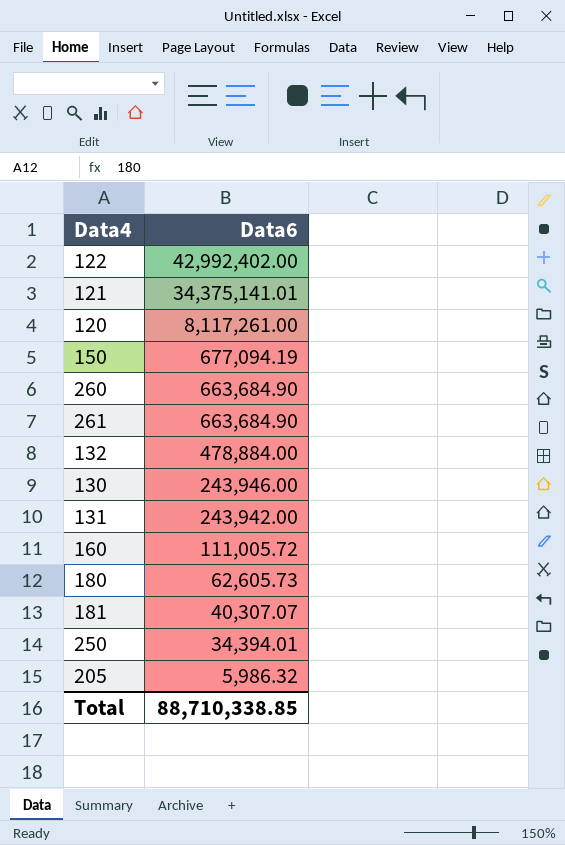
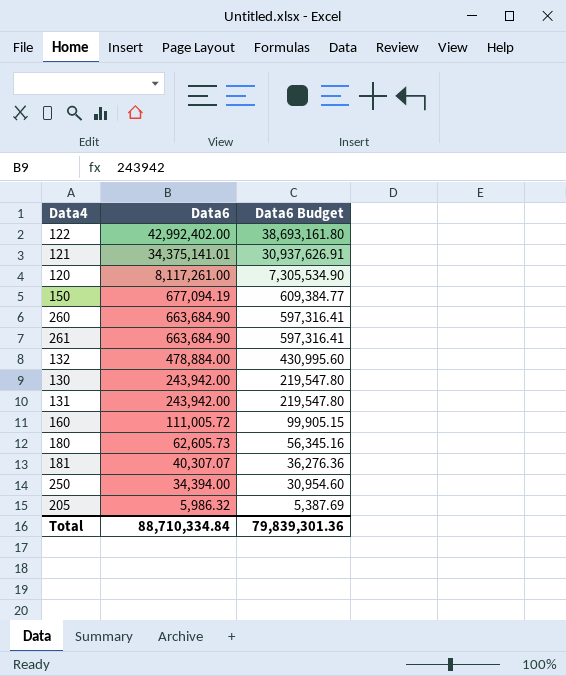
column Data6 Budget | formula: none -> [Data6] * 0.9
130 | Data6: 243,946.00 -> 243,942.00
250 | Data6: 34,394.01 -> 34,394.00
Total | Data6: 88,710,338.85 -> 88,710,334.84

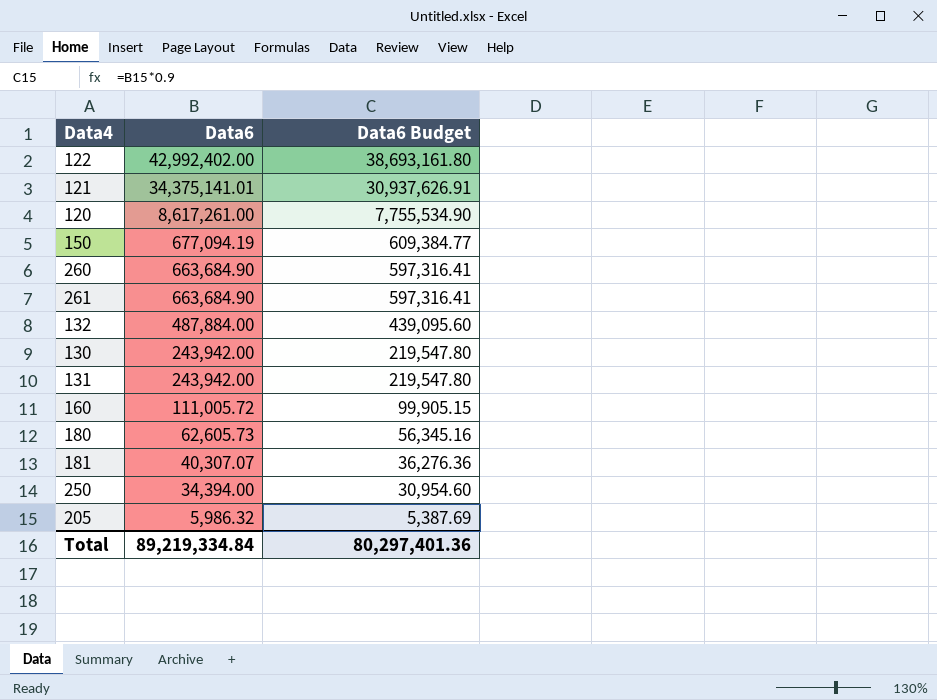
120 | Data6: 8,117,261.00 -> 8,617,261.00
120 | Data6 Budget: 7,305,534.90 -> 7,755,534.90
132 | Data6: 478,884.00 -> 487,884.00
132 | Data6 Budget: 430,995.60 -> 439,095.60
Total | Data6: 88,710,334.84 -> 89,219,334.84
Total | Data6 Budget: 79,839,301.36 -> 80,297,401.36

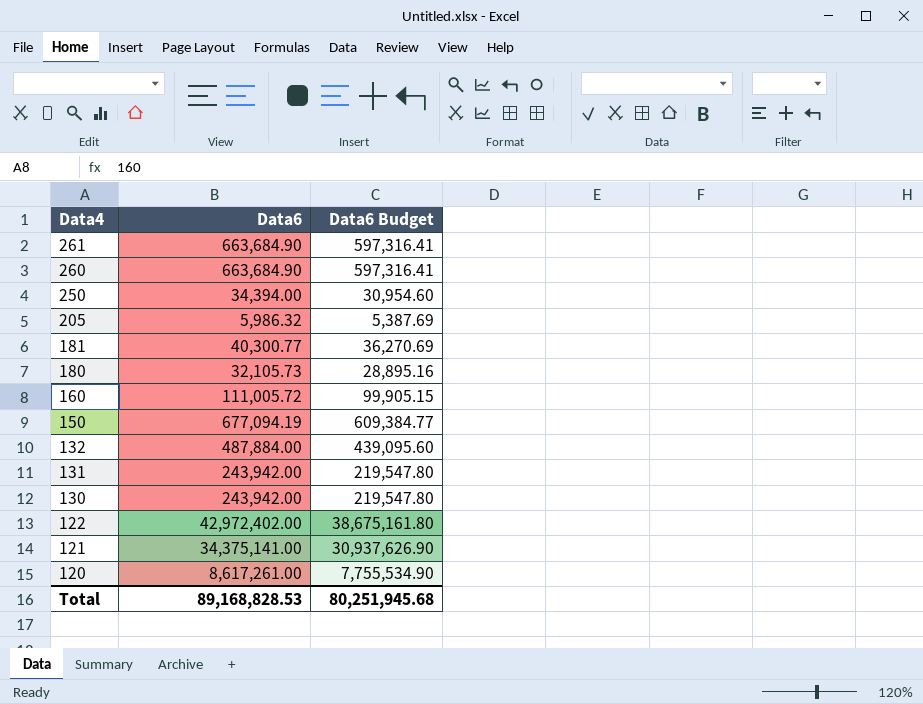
row order: Data6 descending -> Data4 descending
181 | Data6: 40,307.07 -> 40,300.77
181 | Data6 Budget: 36,276.36 -> 36,270.69
180 | Data6: 62,605.73 -> 32,105.73
180 | Data6 Budget: 56,345.16 -> 28,895.16
122 | Data6: 42,992,402.00 -> 42,972,402.00
122 | Data6 Budget: 38,693,161.80 -> 38,675,161.80
121 | Data6: 34,375,141.01 -> 34,375,141.00
121 | Data6 Budget: 30,937,626.91 -> 30,937,626.90
Total | Data6: 89,219,334.84 -> 89,168,828.53
Total | Data6 Budget: 80,297,401.36 -> 80,251,945.68

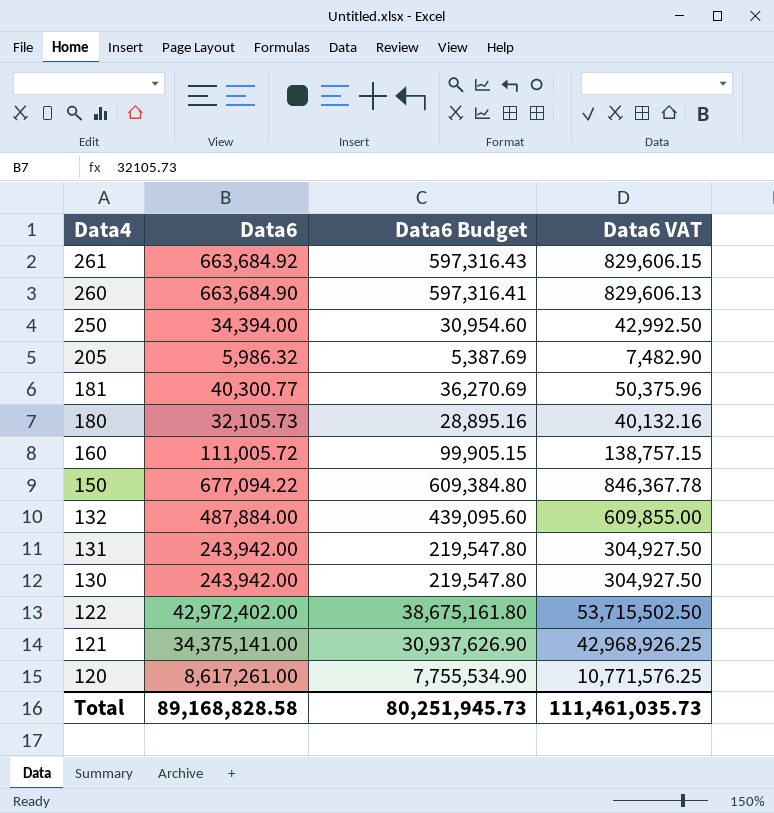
column Data6 VAT | formula: none -> [Data6] * 1.25
261 | Data6: 663,684.90 -> 663,684.92
261 | Data6 Budget: 597,316.41 -> 597,316.43
150 | Data6: 677,094.19 -> 677,094.22
150 | Data6 Budget: 609,384.77 -> 609,384.80
Total | Data6: 89,168,828.53 -> 89,168,828.58
Total | Data6 Budget: 80,251,945.68 -> 80,251,945.73

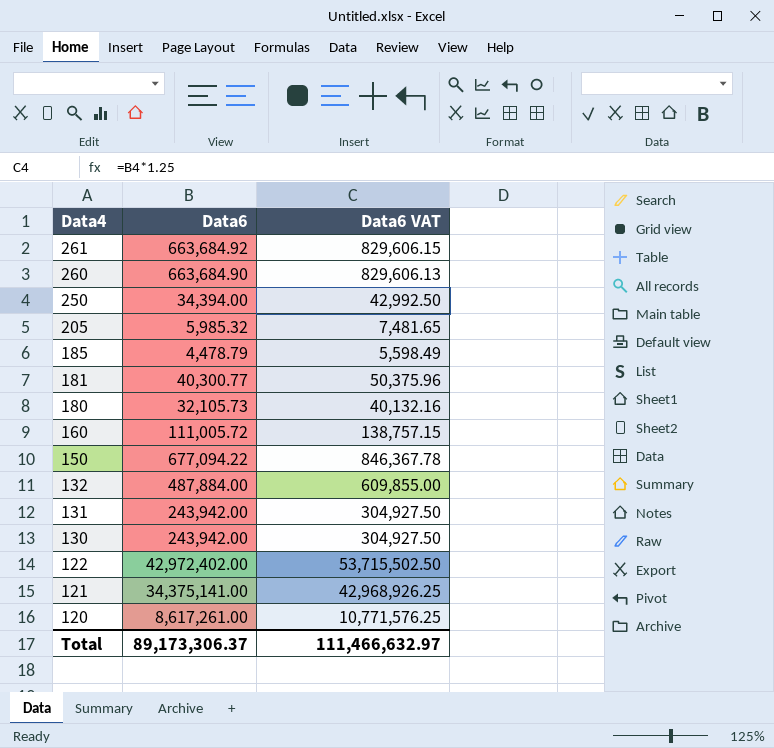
column Data6 Budget | formula: [Data6] * 0.9 -> none
205 | Data6: 5,986.32 -> 5,985.32
205 | Data6 VAT: 7,482.90 -> 7,481.65
row 185: none -> 4,478.79 | 5,598.49
Total | Data6: 89,168,828.58 -> 89,173,306.37
Total | Data6 VAT: 111,461,035.73 -> 111,466,632.97

